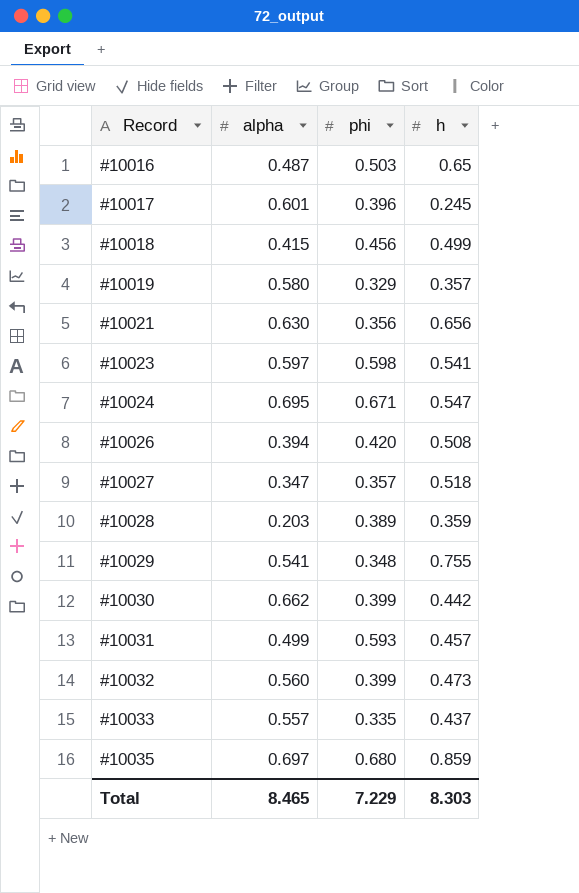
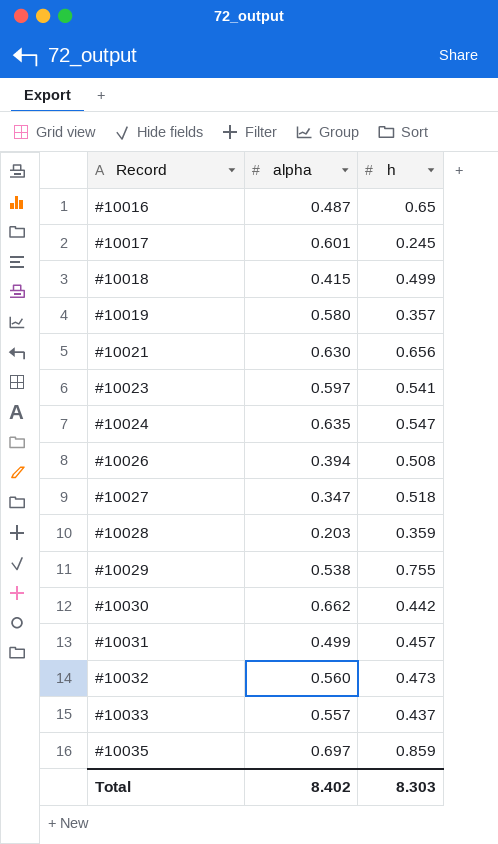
column phi | position: 3 -> none
#10024 | alpha: 0.695 -> 0.635
#10029 | alpha: 0.541 -> 0.538
Total | alpha: 8.465 -> 8.402

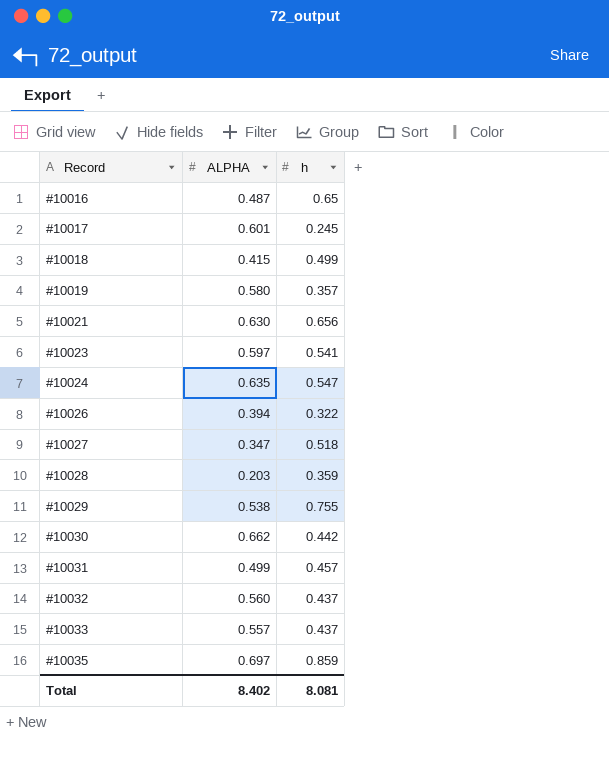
column name: alpha -> ALPHA
#10026 | h: 0.508 -> 0.322
#10032 | h: 0.473 -> 0.437
Total | h: 8.303 -> 8.081

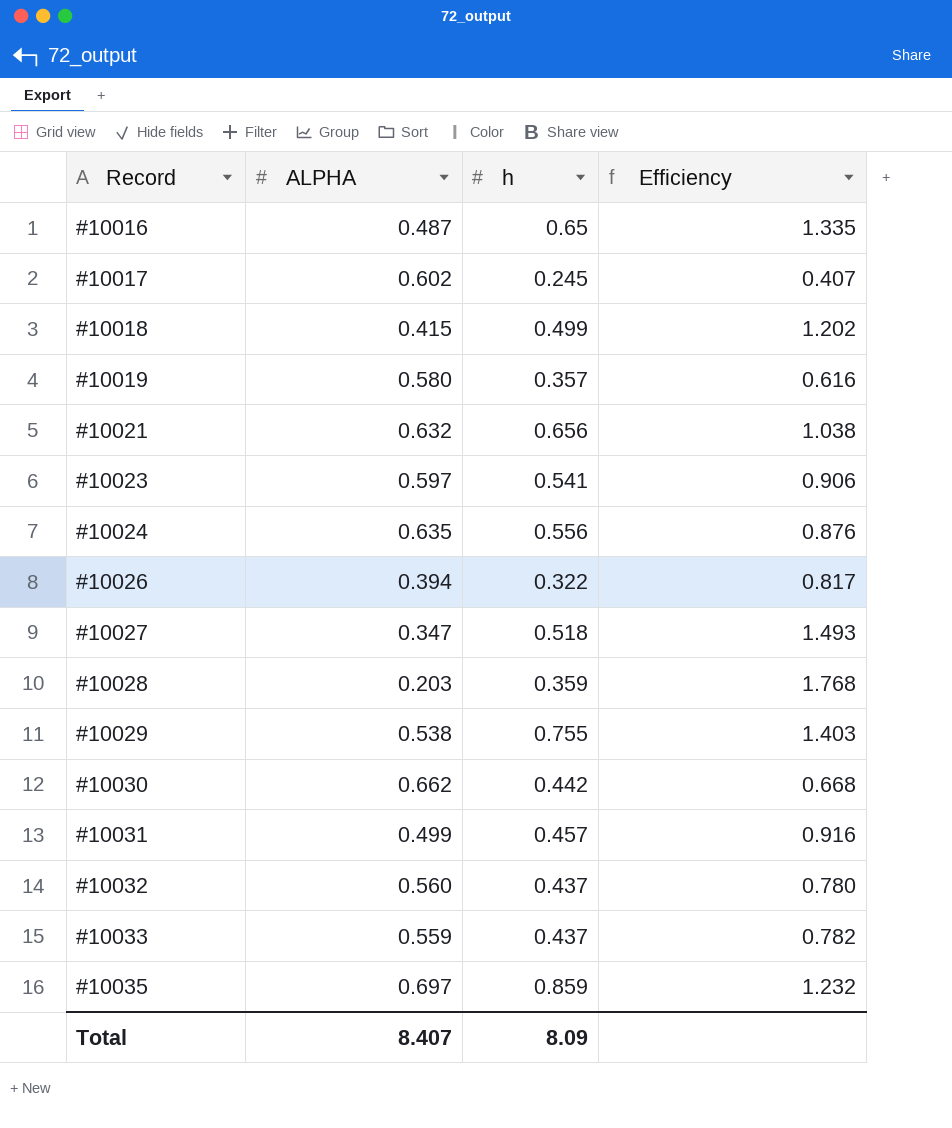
column Efficiency | formula: none -> [h] / [ALPHA]
#10017 | ALPHA: 0.601 -> 0.602
#10021 | ALPHA: 0.630 -> 0.632
#10024 | h: 0.547 -> 0.556
#10033 | ALPHA: 0.557 -> 0.559
Total | ALPHA: 8.402 -> 8.407
Total | h: 8.081 -> 8.09

